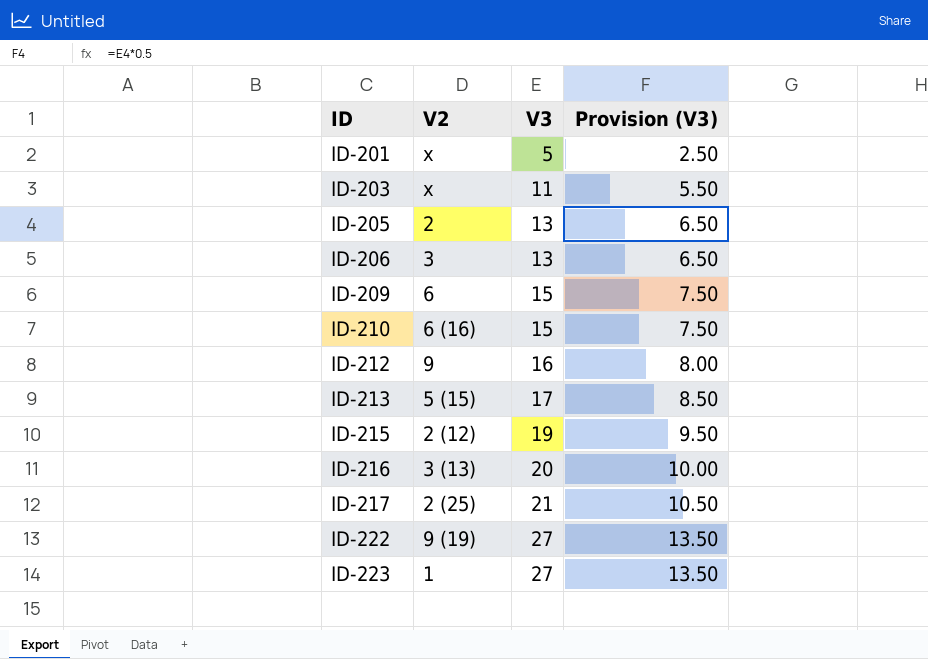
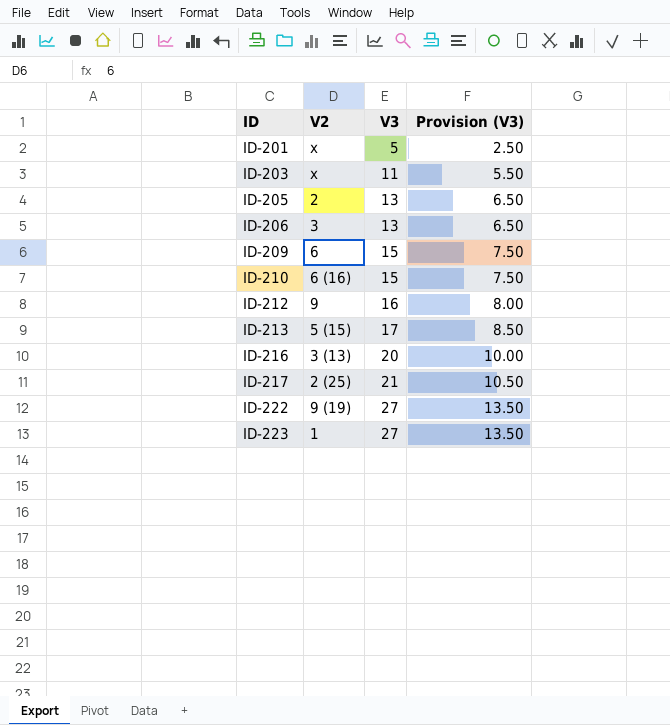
row ID-215: 2 (12) | 19 | 9.50 -> none

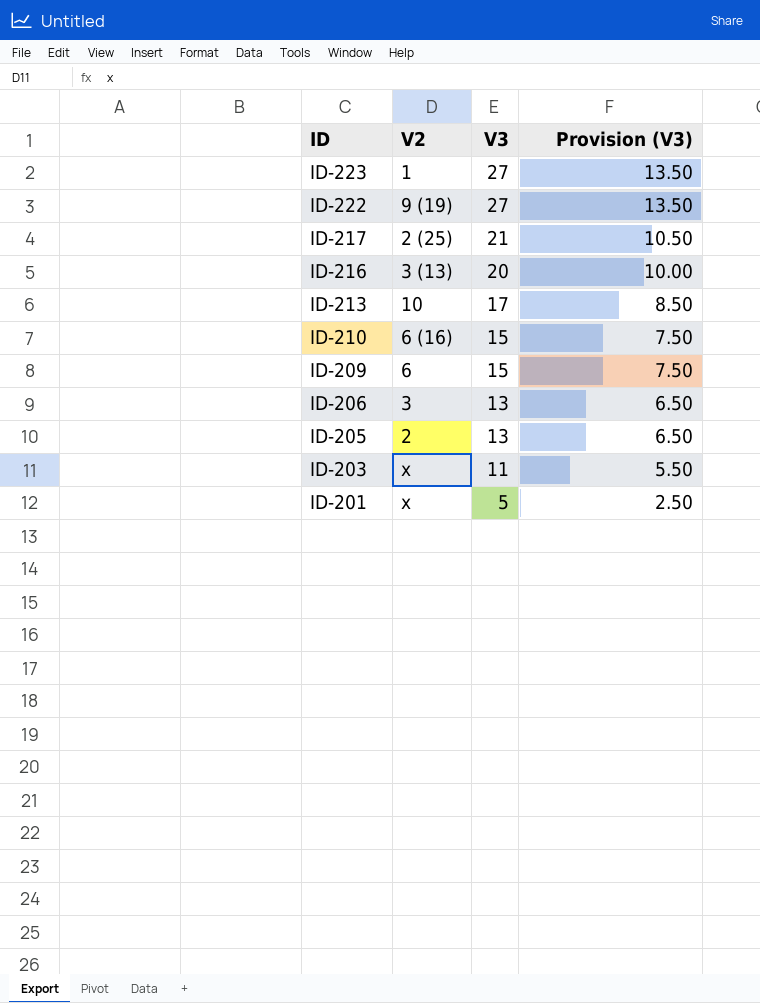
row order: ID ascending -> ID descending
row ID-212: 9 | 16 | 8.00 -> none
ID-213 | V2: 5 (15) -> 10

